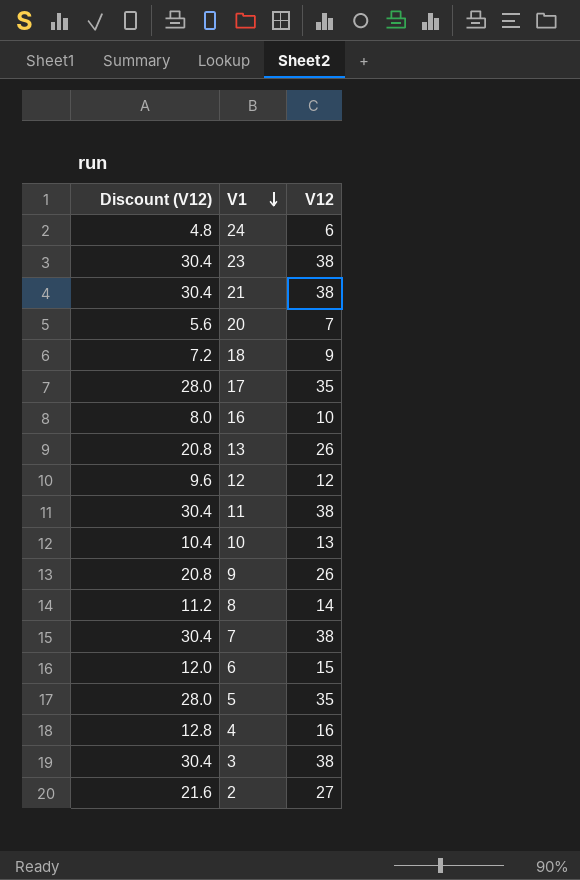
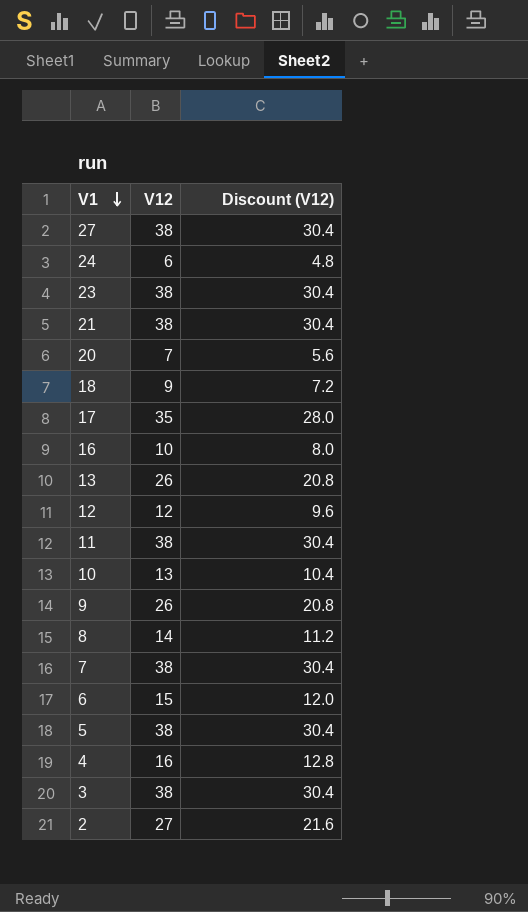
column Discount (V12) | position: 1 -> 3
row 27: none -> 38 | 30.4
5 | V12: 35 -> 38
5 | Discount (V12): 28.0 -> 30.4

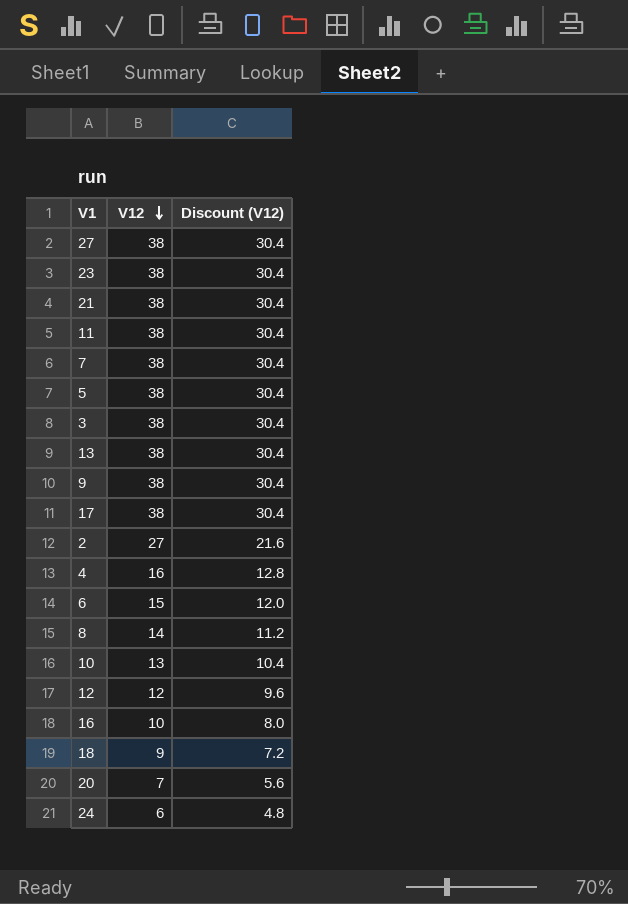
row order: V1 descending -> V12 descending
13 | V12: 26 -> 38
13 | Discount (V12): 20.8 -> 30.4
9 | V12: 26 -> 38
9 | Discount (V12): 20.8 -> 30.4
17 | V12: 35 -> 38
17 | Discount (V12): 28.0 -> 30.4

